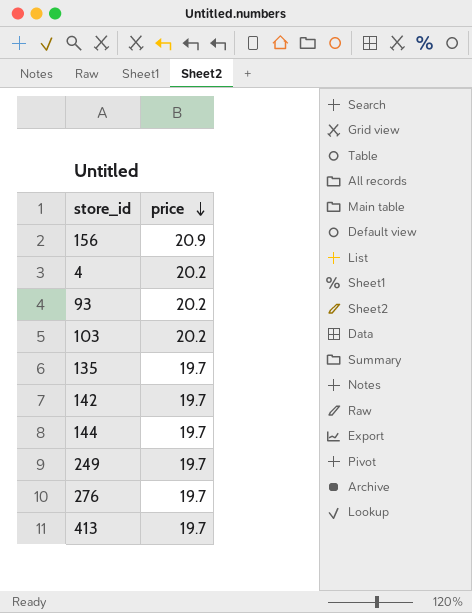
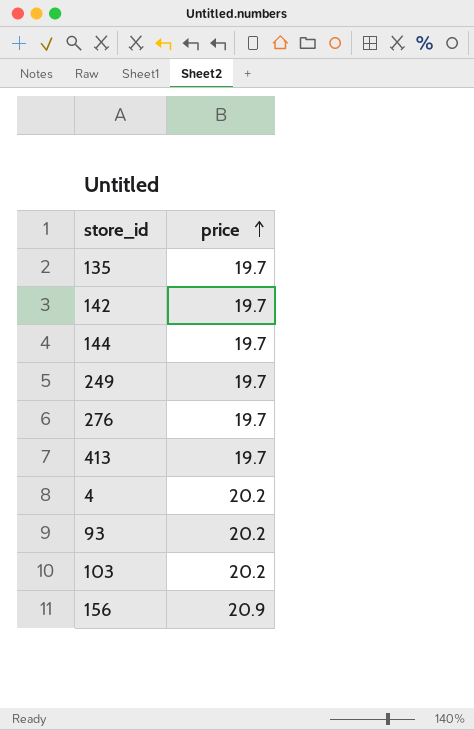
row order: price descending -> price ascending

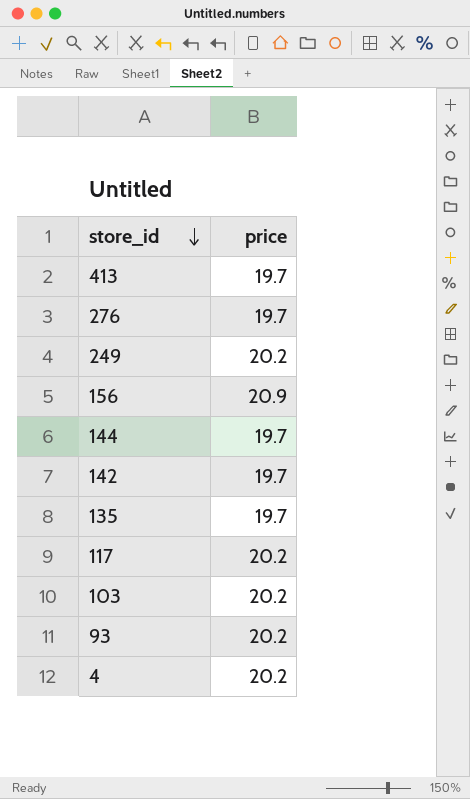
row order: price ascending -> store_id descending
249 | price: 19.7 -> 20.2
row 117: none -> 20.2

